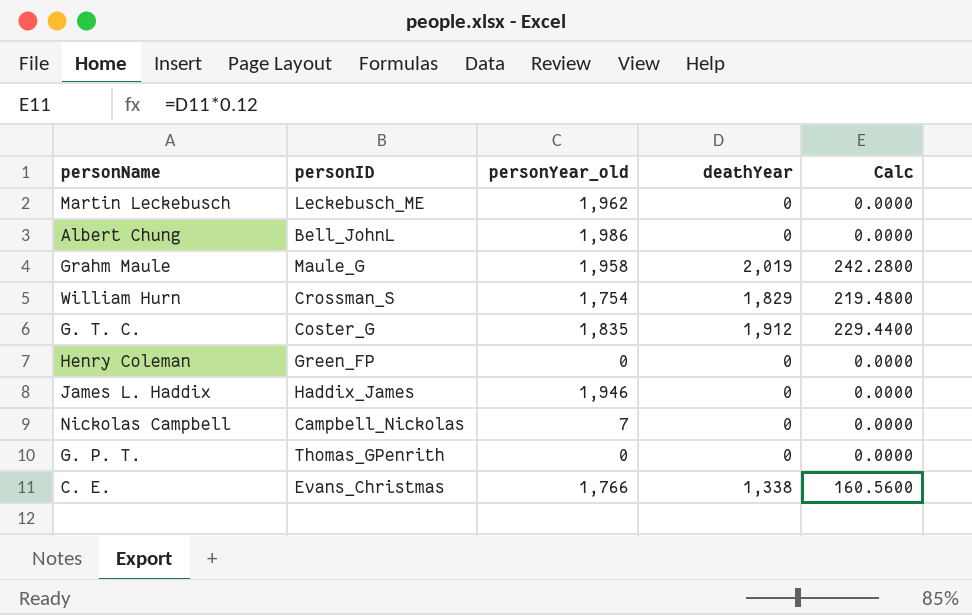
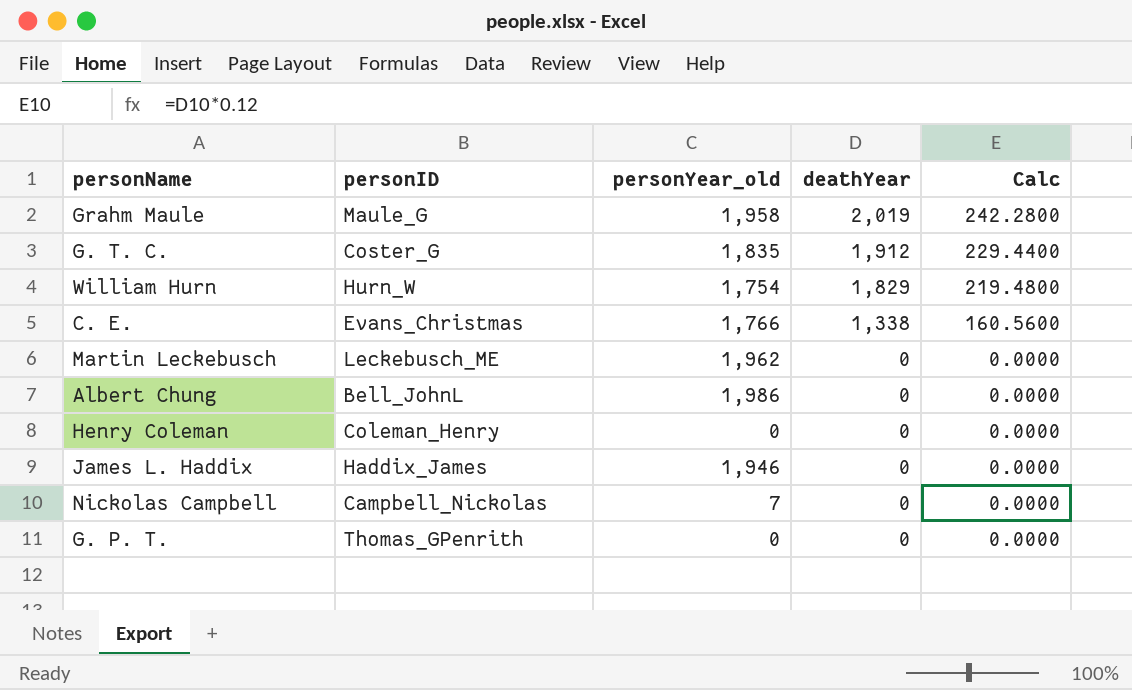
row order: none -> deathYear descending
William Hurn | personID: Crossman_S -> Hurn_W
Henry Coleman | personID: Green_FP -> Coleman_Henry

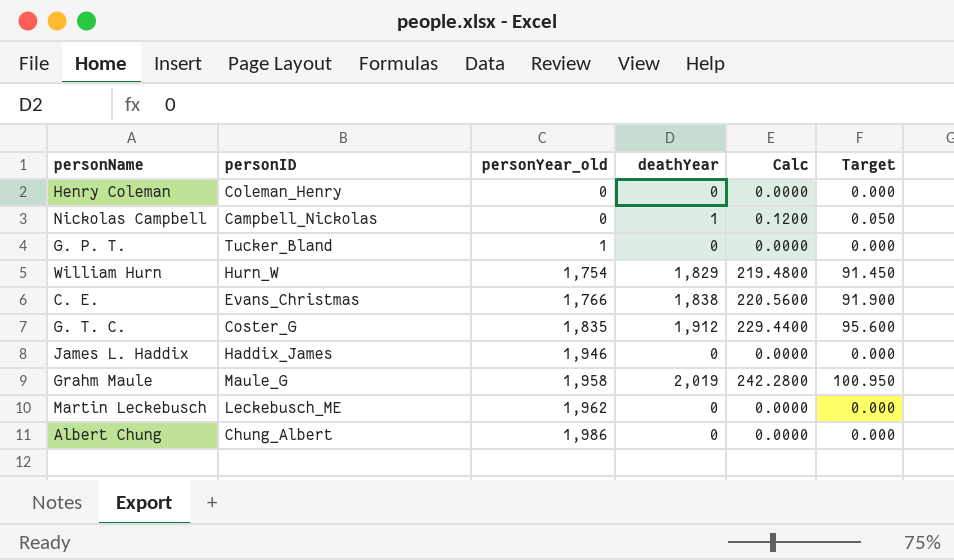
row order: deathYear descending -> personYear_old ascending
column Target | formula: none -> [deathYear] * 0.05
Nickolas Campbell | personYear_old: 7 -> 0
Nickolas Campbell | deathYear: 0 -> 1
Nickolas Campbell | Calc: 0.0000 -> 0.1200
G. P. T. | personID: Thomas_GPenrith -> Tucker_Bland
G. P. T. | personYear_old: 0 -> 1
C. E. | deathYear: 1,338 -> 1,838
C. E. | Calc: 160.5600 -> 220.5600
Albert Chung | personID: Bell_JohnL -> Chung_Albert

